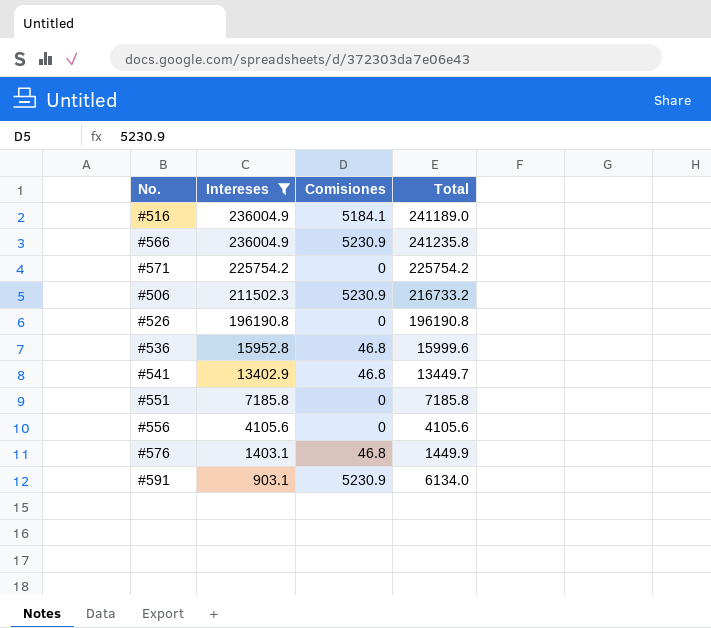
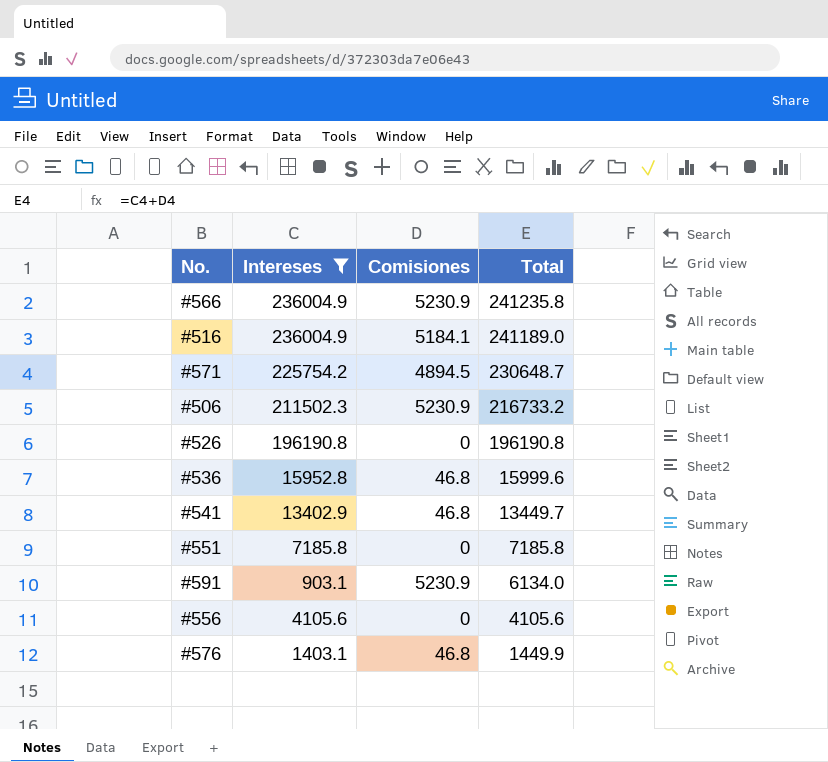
row order: Intereses descending -> Total descending
#571 | Comisiones: 0 -> 4894.5
#571 | Total: 225754.2 -> 230648.7

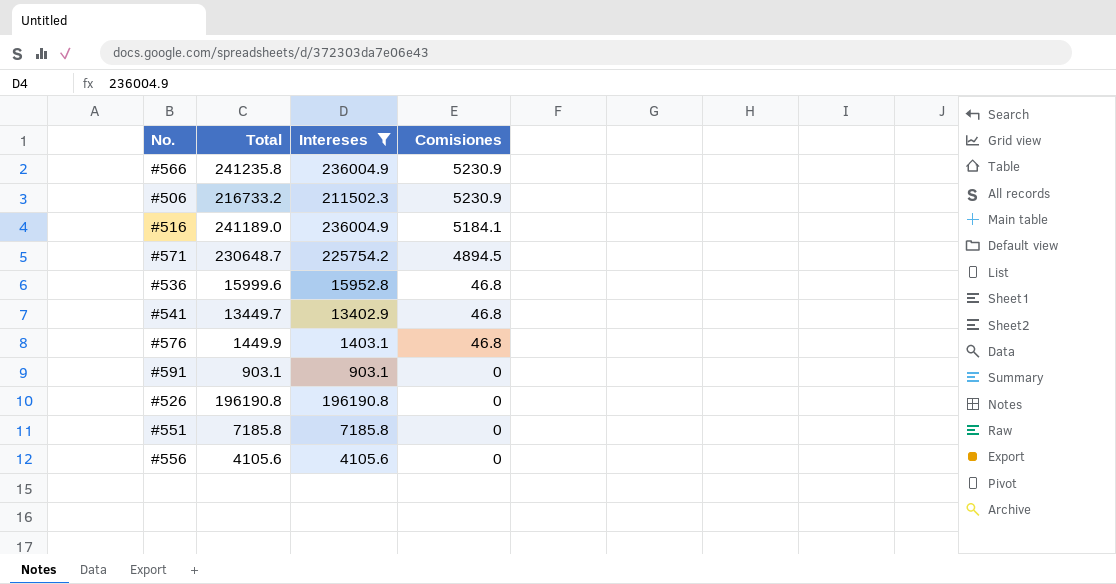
row order: Total descending -> Comisiones descending
column Total | position: 4 -> 2
#591 | Total: 6134.0 -> 903.1
#591 | Comisiones: 5230.9 -> 0

